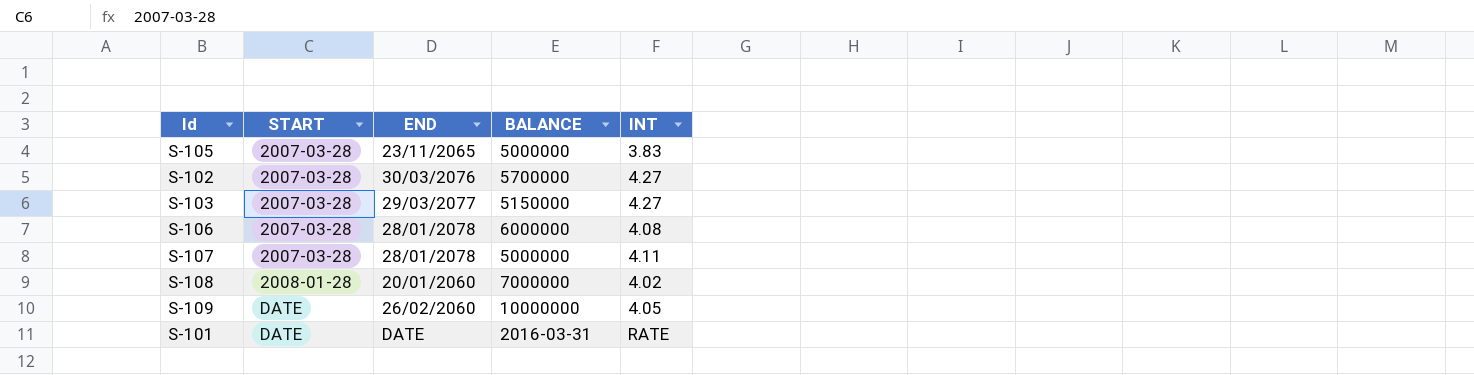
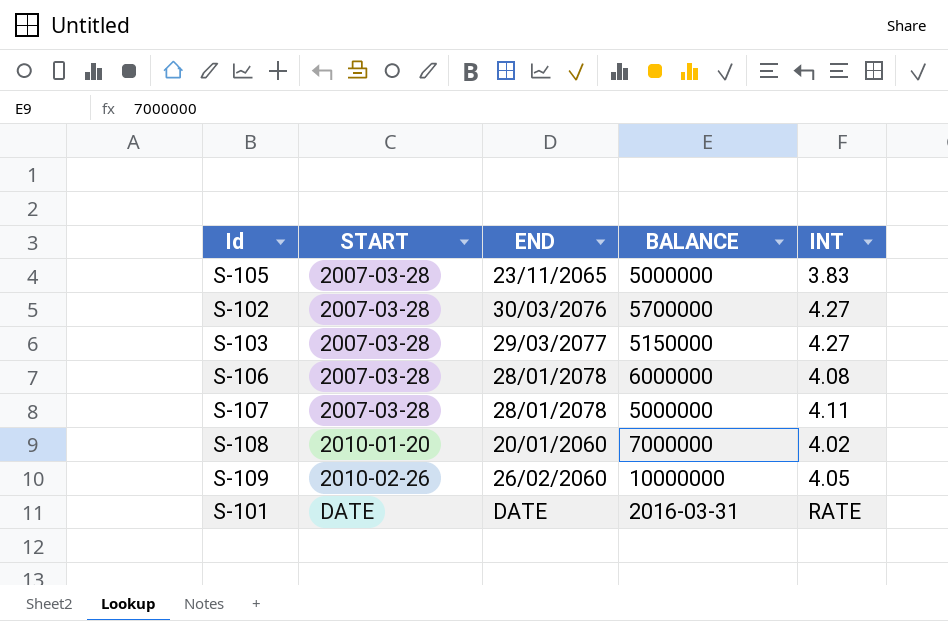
S-108 | START: 2008-01-28 -> 2010-01-20
S-109 | START: DATE -> 2010-02-26

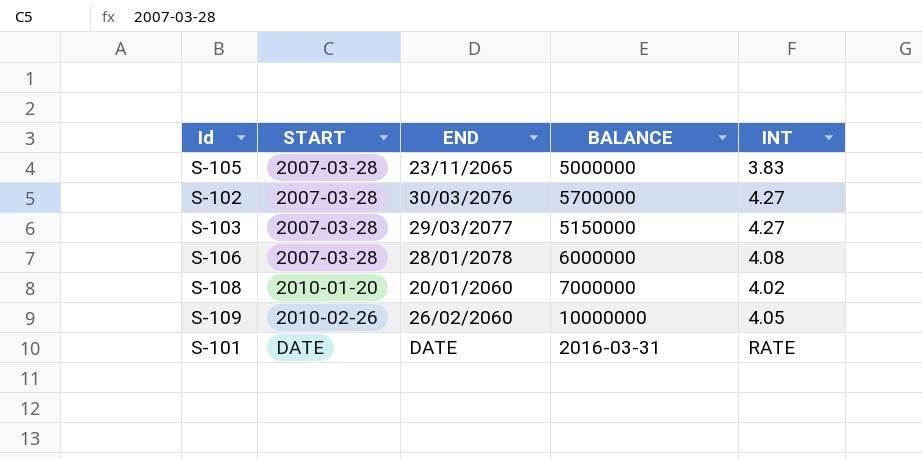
row S-107: 2007-03-28 | 28/01/2078 | 5000000 | 4.11 -> none

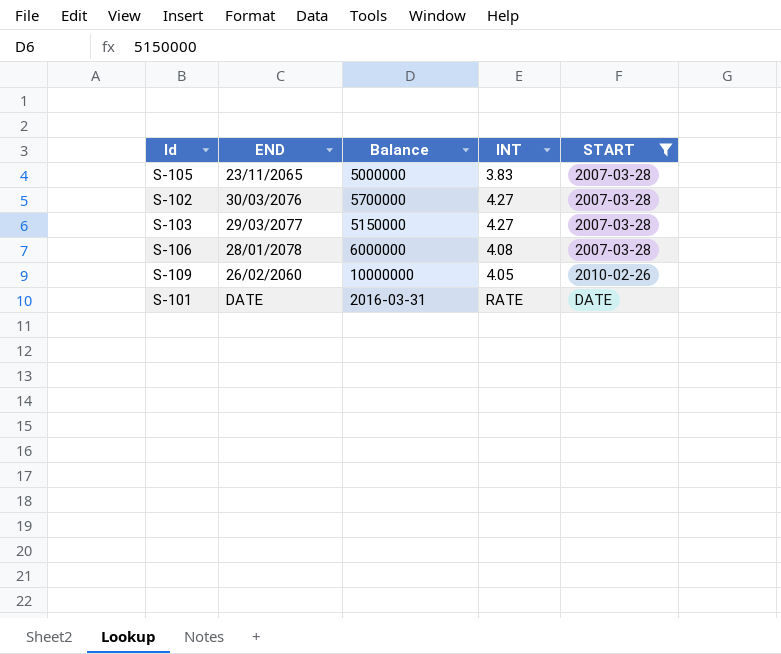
filter: none -> START != 2010-01-20
column name: BALANCE -> Balance
column START | position: 2 -> 5

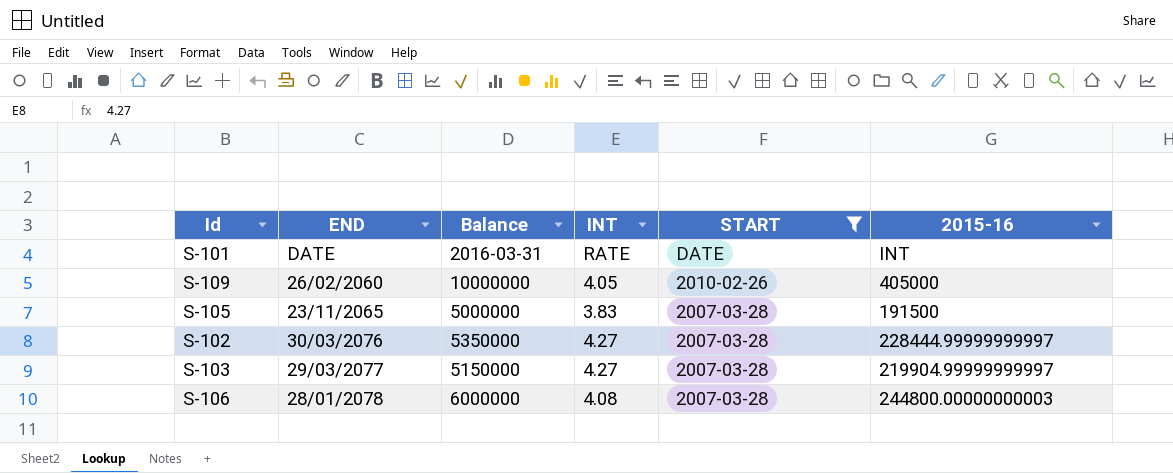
row order: START ascending -> START descending
column 2015-16 | position: none -> 6
S-102 | Balance: 5700000 -> 5350000

